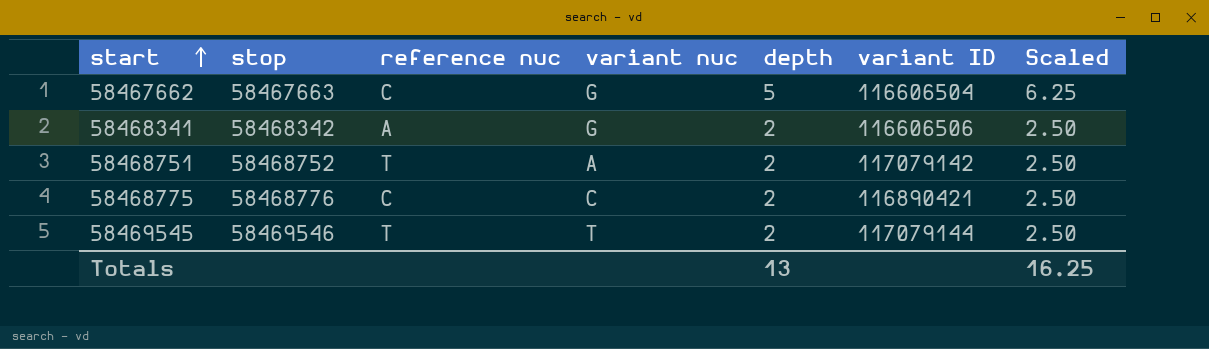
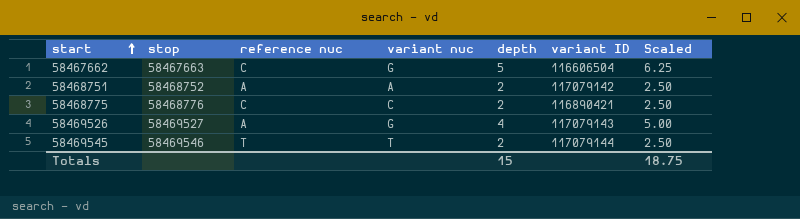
row 58468341: 58468342 | A | G | 2 | 116606506 | 2.50 -> none
58468751 | reference nuc: T -> A
row 58469526: none -> 58469527 | A | G | 4 | 117079143 | 5.00
Totals | depth: 13 -> 15
Totals | Scaled: 16.25 -> 18.75

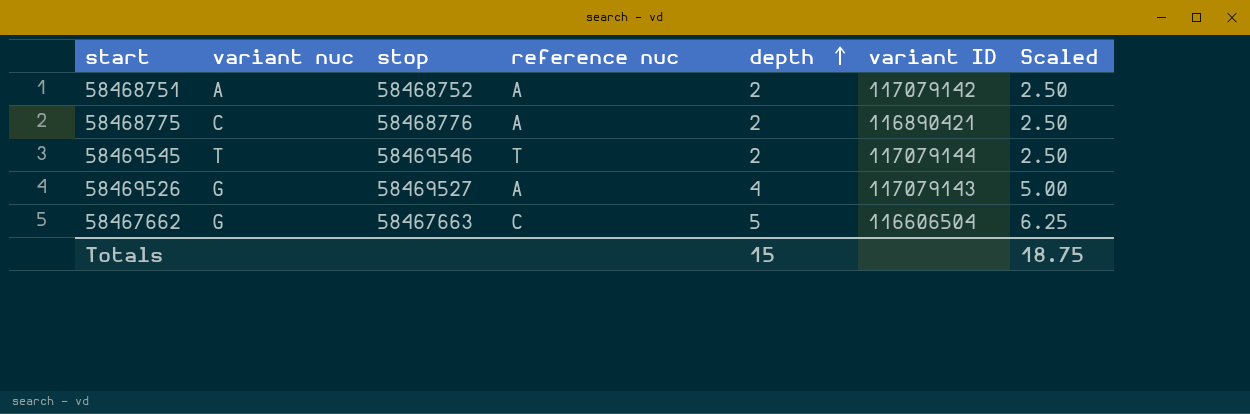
row order: start ascending -> depth ascending
column variant nuc | position: 4 -> 2
58468775 | reference nuc: C -> A

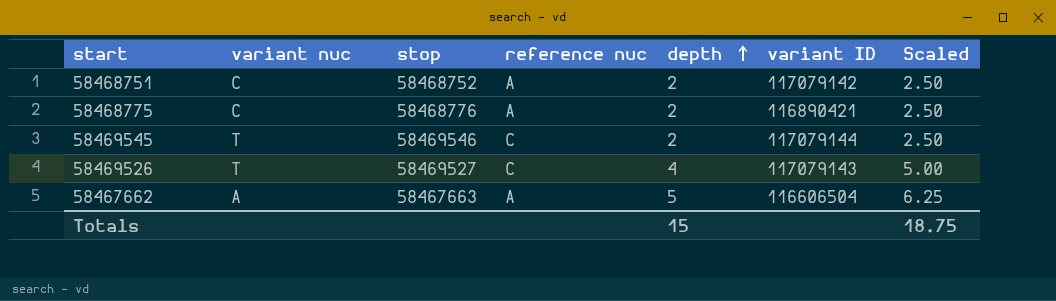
58468751 | variant nuc: A -> C
58469545 | reference nuc: T -> C
58469526 | variant nuc: G -> T
58469526 | reference nuc: A -> C
58467662 | variant nuc: G -> A
58467662 | reference nuc: C -> A

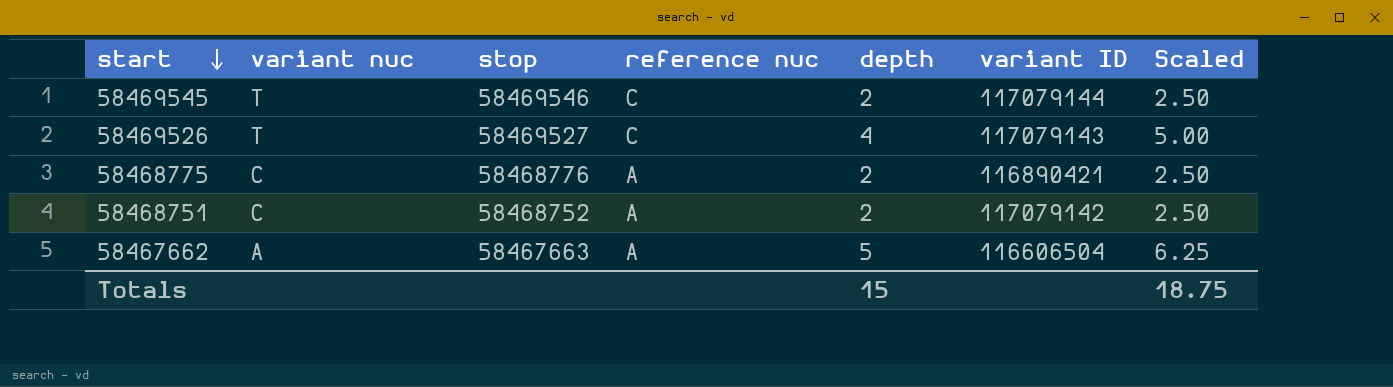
row order: depth ascending -> start descending

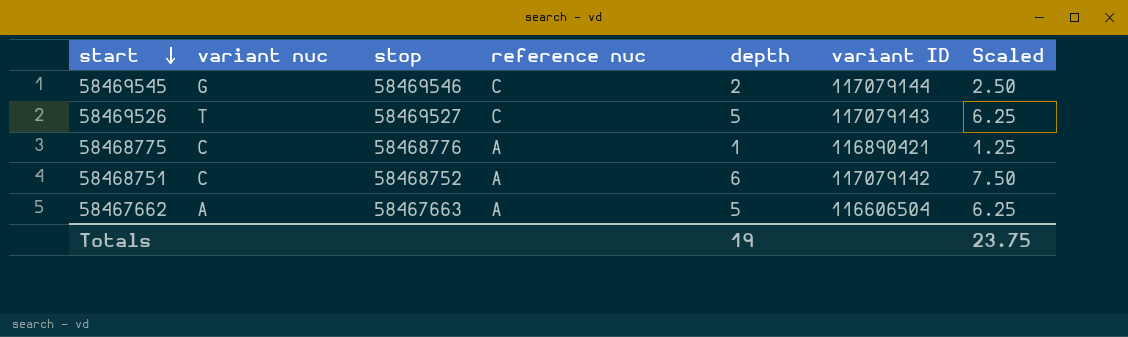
58469545 | variant nuc: T -> G
58469526 | depth: 4 -> 5
58469526 | Scaled: 5.00 -> 6.25
58468775 | depth: 2 -> 1
58468775 | Scaled: 2.50 -> 1.25
58468751 | depth: 2 -> 6
58468751 | Scaled: 2.50 -> 7.50
Totals | depth: 15 -> 19
Totals | Scaled: 18.75 -> 23.75

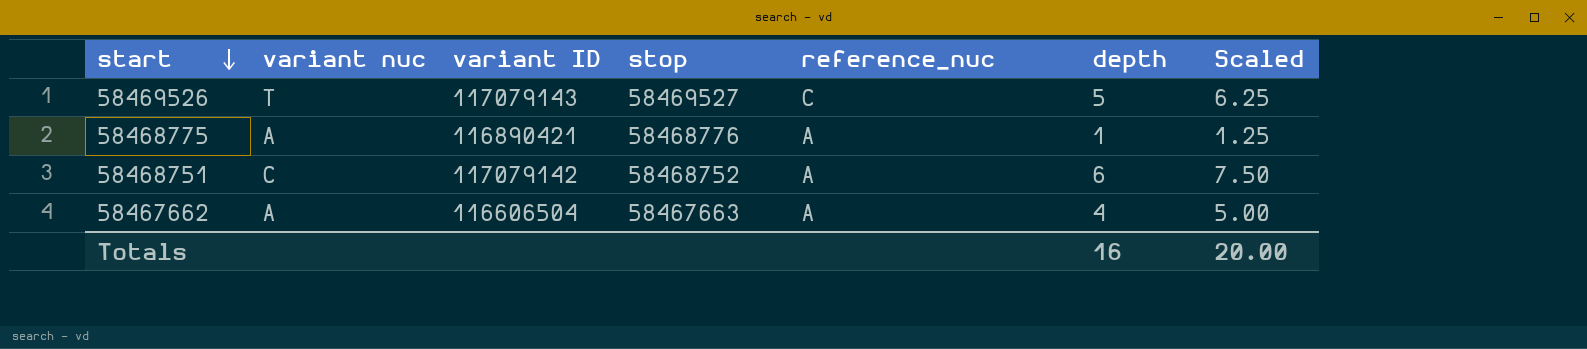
column variant ID | position: 6 -> 3
column name: reference nuc -> reference_nuc
row 58469545: G | 58469546 | C | 2 | 117079144 | 2.50 -> none
58468775 | variant nuc: C -> A
58467662 | depth: 5 -> 4
58467662 | Scaled: 6.25 -> 5.00
Totals | depth: 19 -> 16
Totals | Scaled: 23.75 -> 20.00

